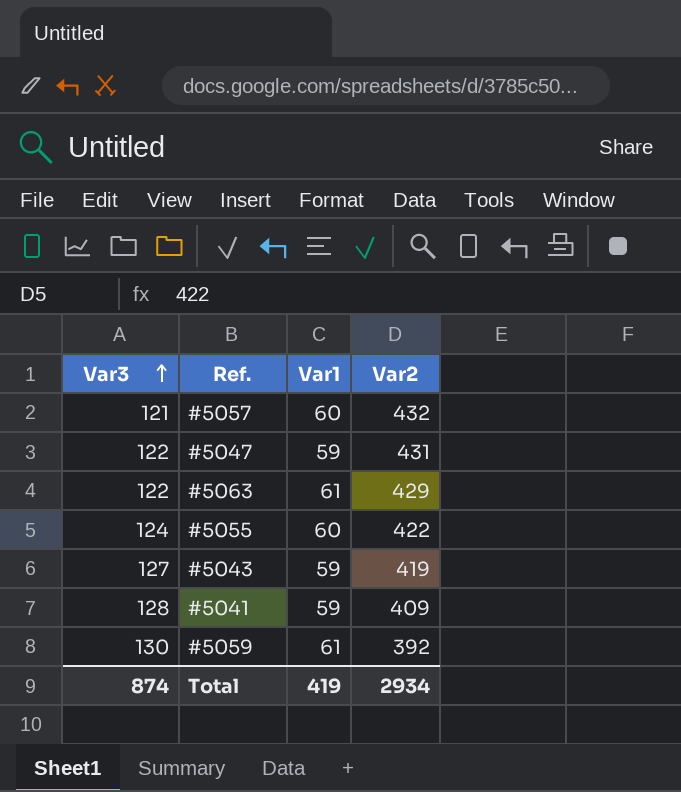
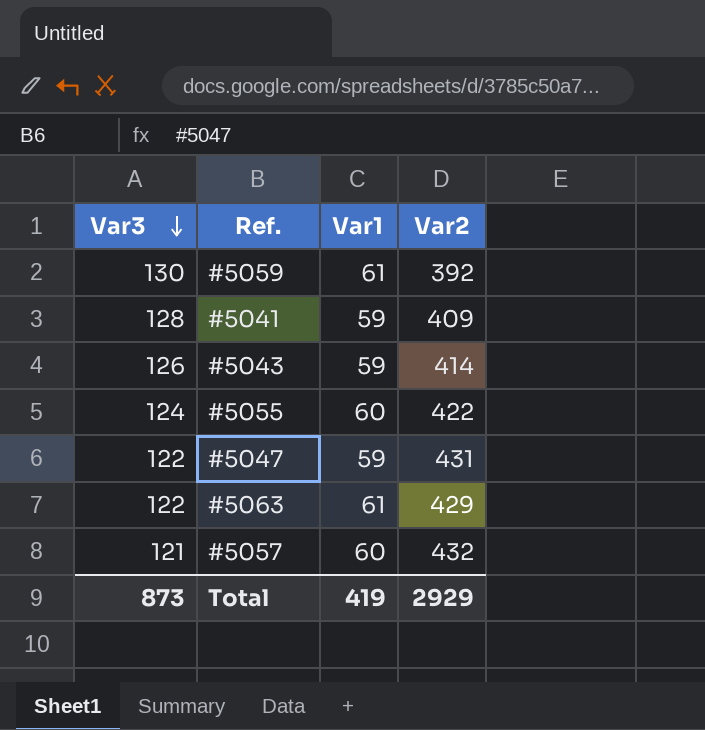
row order: Var3 ascending -> Var3 descending
#5043 | Var3: 127 -> 126
#5043 | Var2: 419 -> 414
Total | Var3: 874 -> 873
Total | Var2: 2934 -> 2929

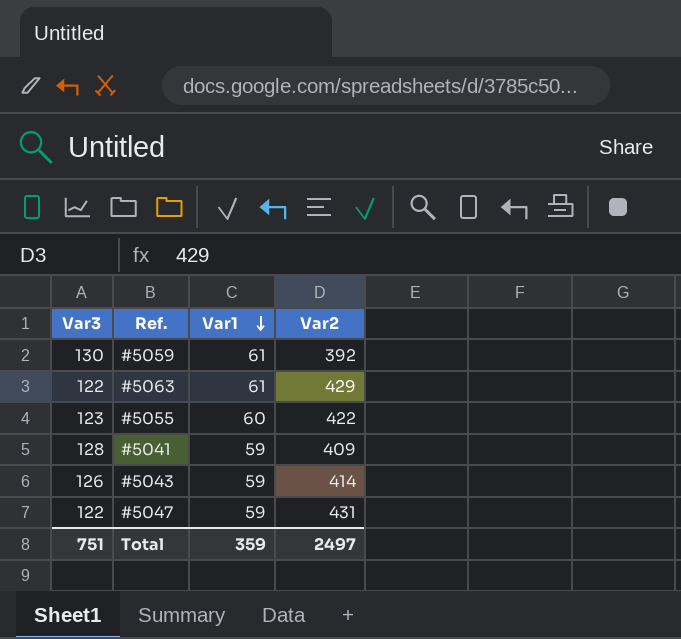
row order: Var3 descending -> Var1 descending
row #5057: 121 | 60 | 432 -> none
#5055 | Var3: 124 -> 123
Total | Var3: 873 -> 751
Total | Var1: 419 -> 359
Total | Var2: 2929 -> 2497

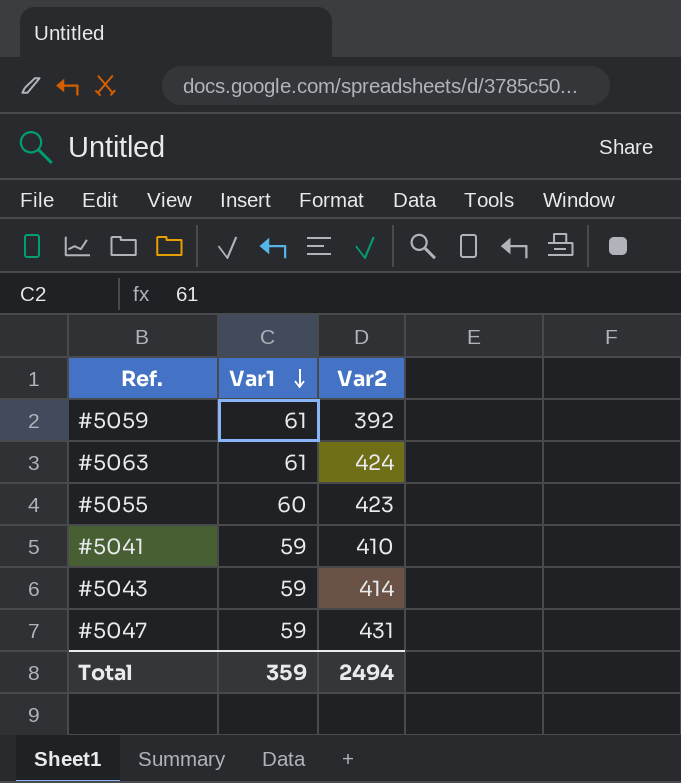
column Var3 | position: 1 -> none
#5063 | Var2: 429 -> 424
#5055 | Var2: 422 -> 423
#5041 | Var2: 409 -> 410
Total | Var2: 2497 -> 2494

